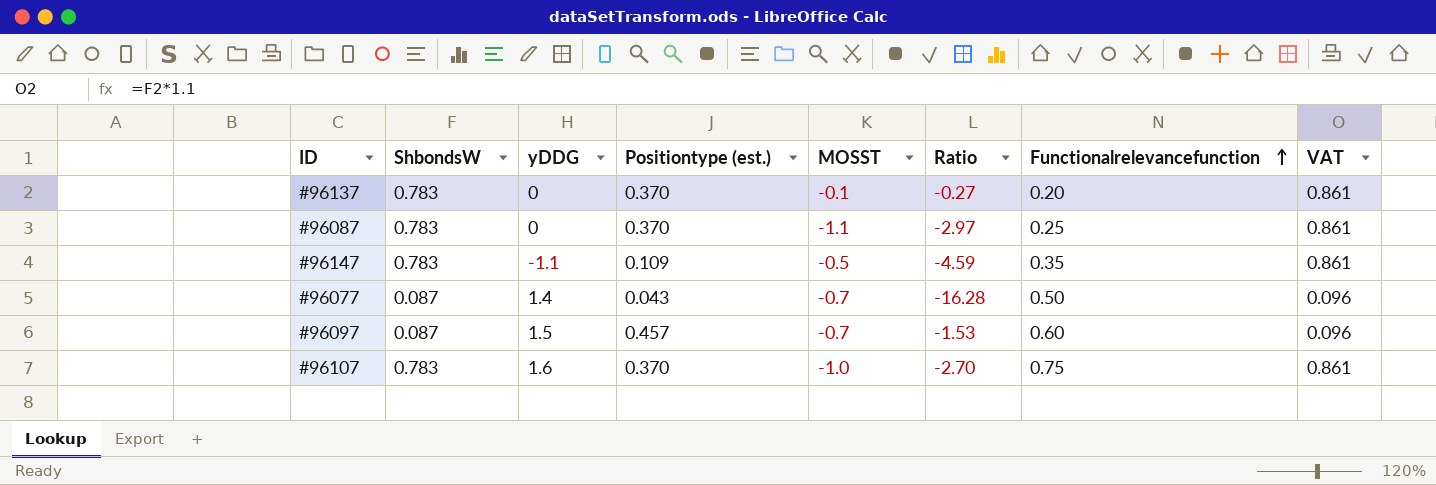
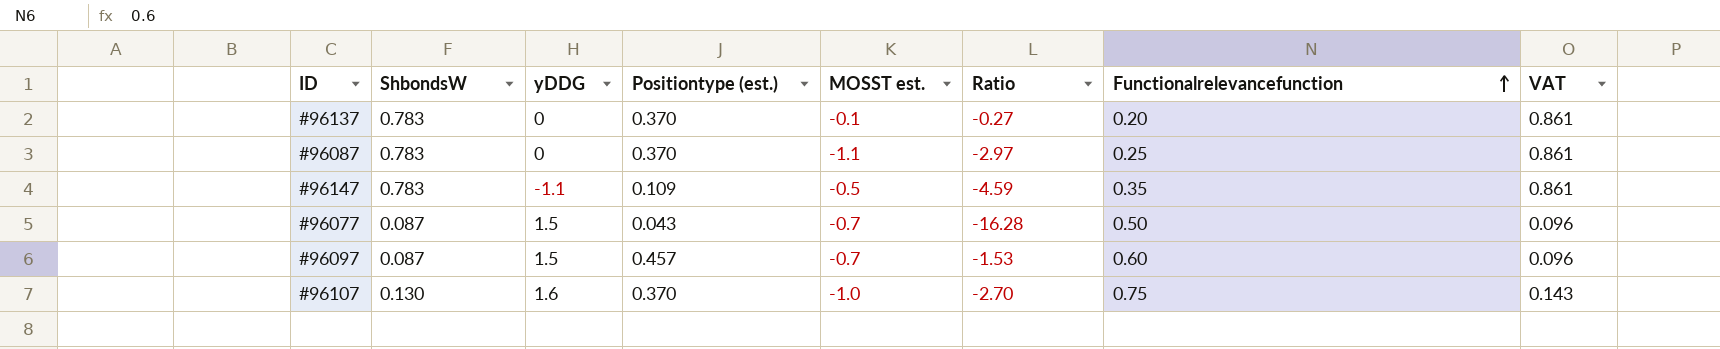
column name: MOSST -> MOSST est.
#96077 | yDDG: 1.4 -> 1.5
#96107 | ShbondsW: 0.783 -> 0.130
#96107 | VAT: 0.861 -> 0.143

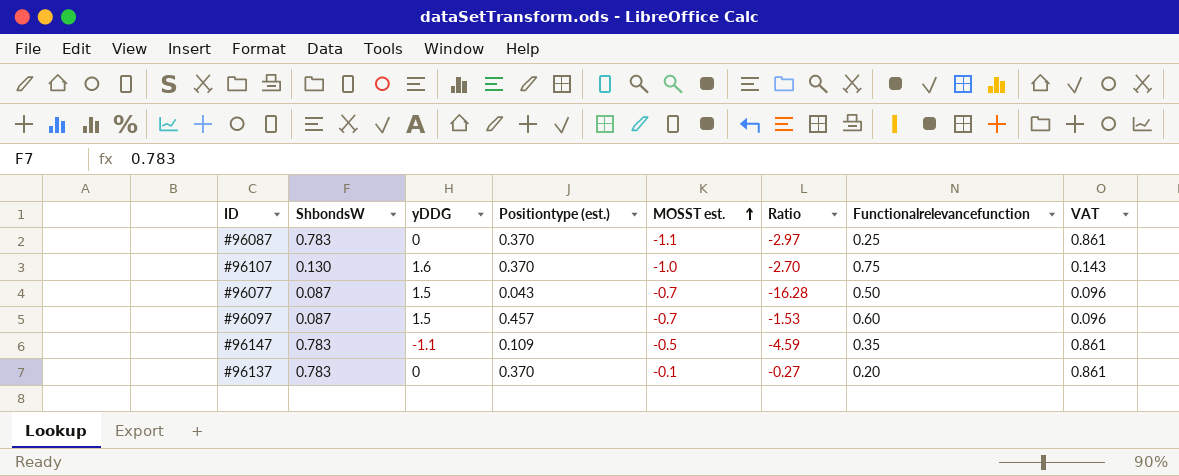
row order: Functionalrelevancefunction ascending -> MOSST est. ascending

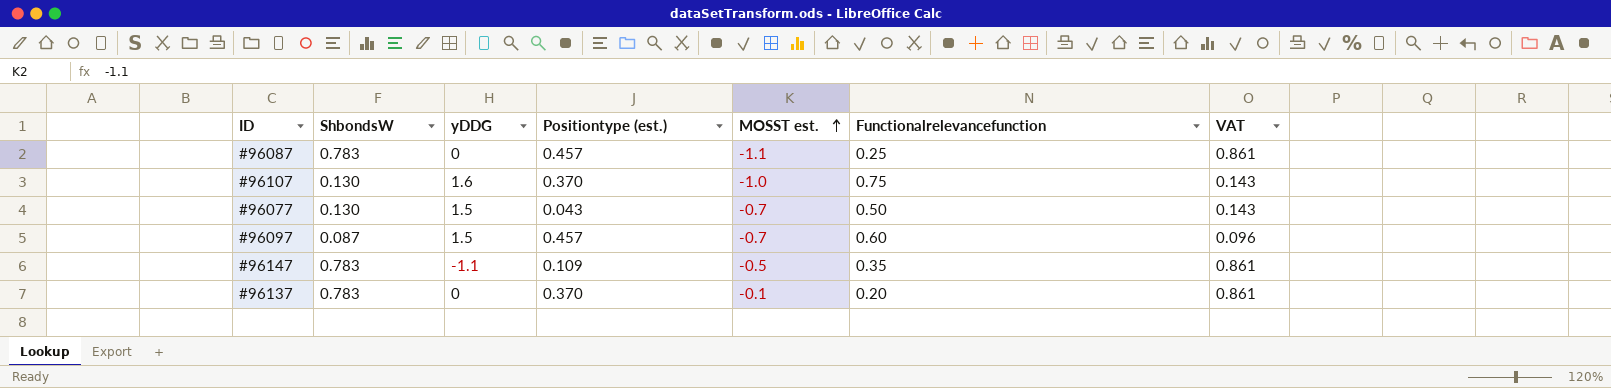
column Ratio | formula: [MOSST est.] / [Positiontype (est.)] -> none
#96087 | Positiontype (est.): 0.370 -> 0.457
#96077 | ShbondsW: 0.087 -> 0.130
#96077 | VAT: 0.096 -> 0.143

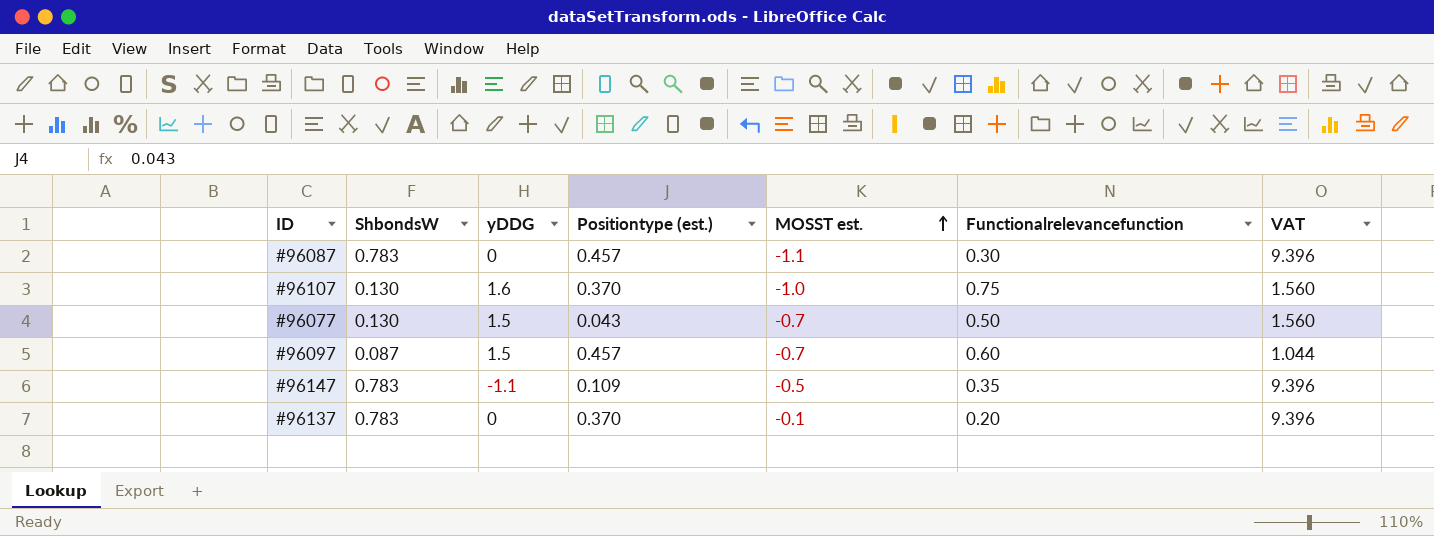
column VAT | formula: [ShbondsW] * 1.1 -> [ShbondsW] * 12
#96087 | Functionalrelevancefunction: 0.25 -> 0.30

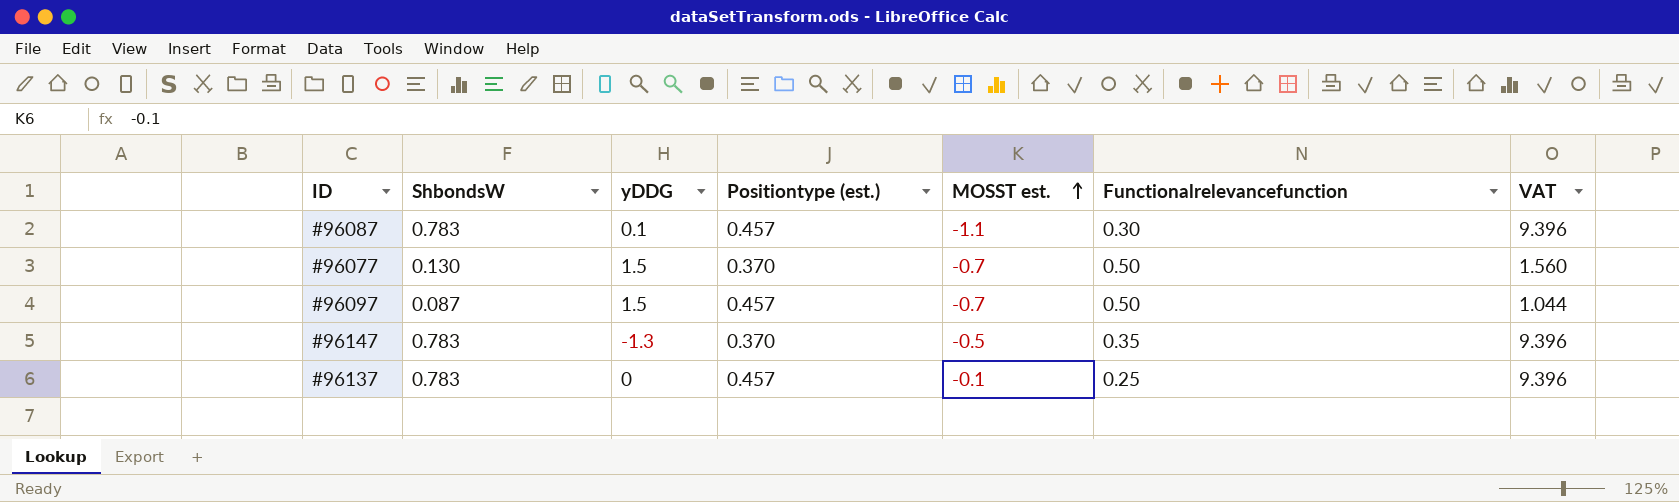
row #96107: 0.130 | 1.6 | 0.370 | -1.0 | 0.75 | 1.560 -> none
#96087 | yDDG: 0 -> 0.1
#96077 | Positiontype (est.): 0.043 -> 0.370
#96097 | Functionalrelevancefunction: 0.60 -> 0.50
#96147 | yDDG: -1.1 -> -1.3
#96147 | Positiontype (est.): 0.109 -> 0.370
#96137 | Positiontype (est.): 0.370 -> 0.457
#96137 | Functionalrelevancefunction: 0.20 -> 0.25

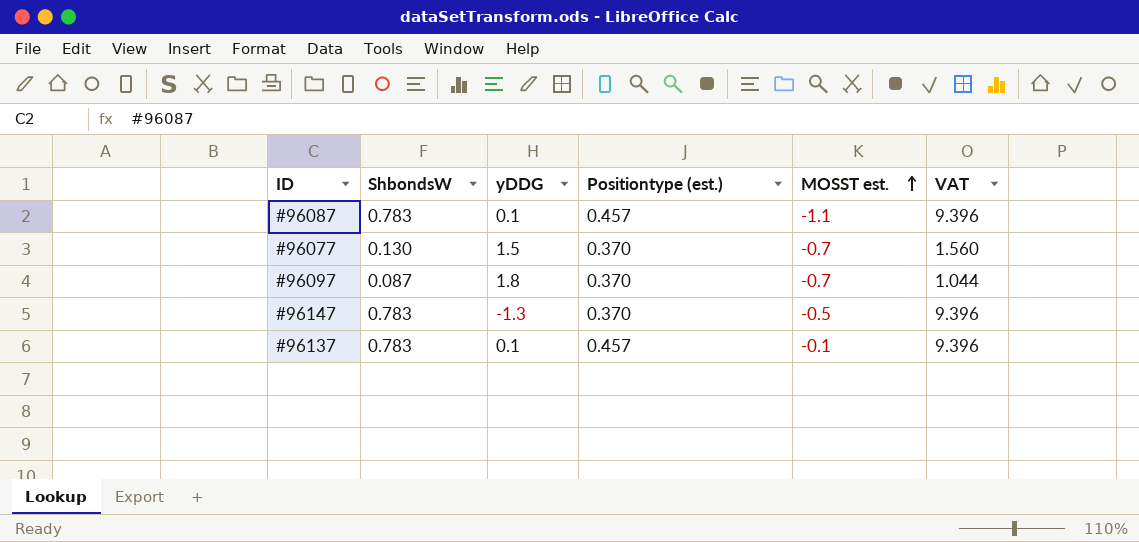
column Functionalrelevancefunction | position: 6 -> none
#96097 | yDDG: 1.5 -> 1.8
#96097 | Positiontype (est.): 0.457 -> 0.370
#96137 | yDDG: 0 -> 0.1

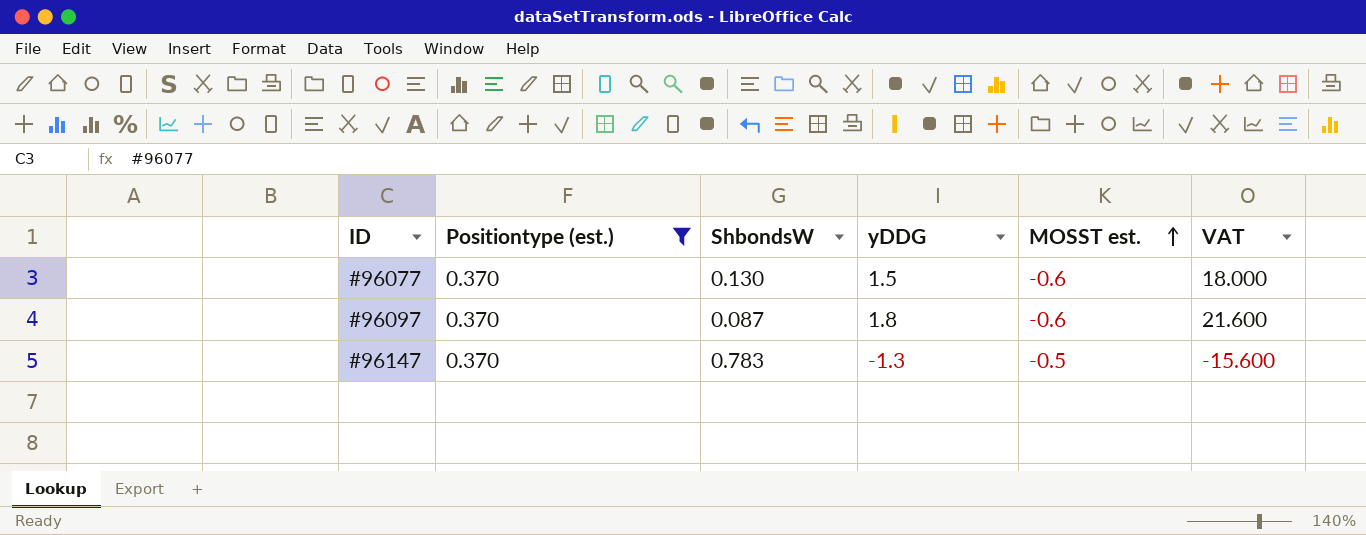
filter: none -> Positiontype (est.) = 0.370
column Positiontype (est.) | position: 4 -> 2
column VAT | formula: [ShbondsW] * 12 -> [yDDG] * 12
#96077 | MOSST est.: -0.7 -> -0.6
#96097 | MOSST est.: -0.7 -> -0.6

